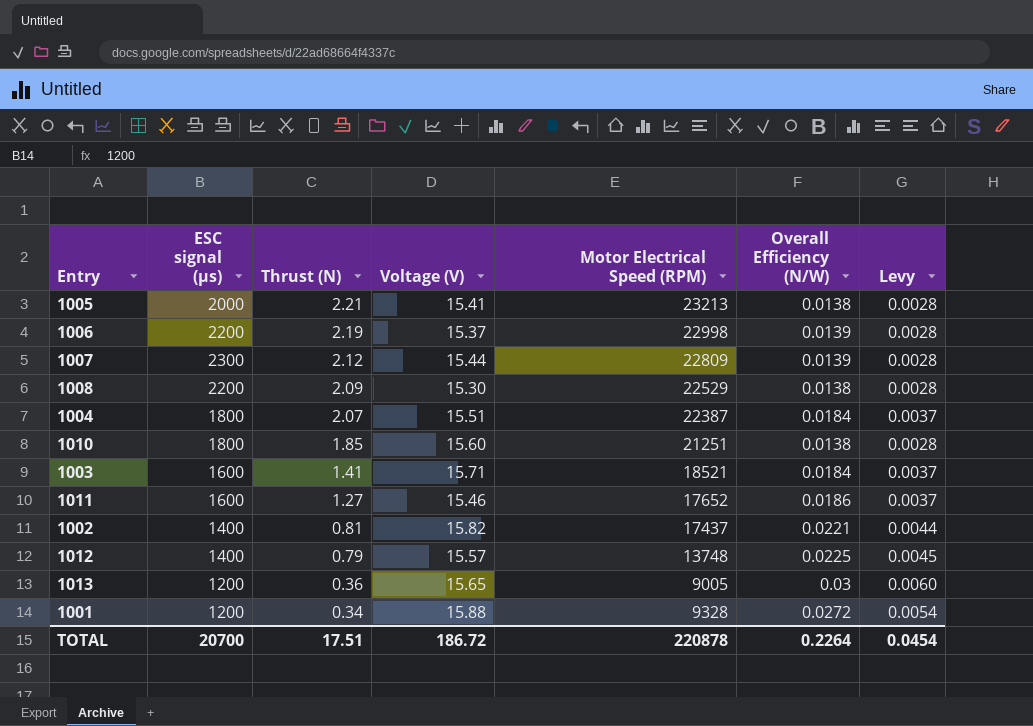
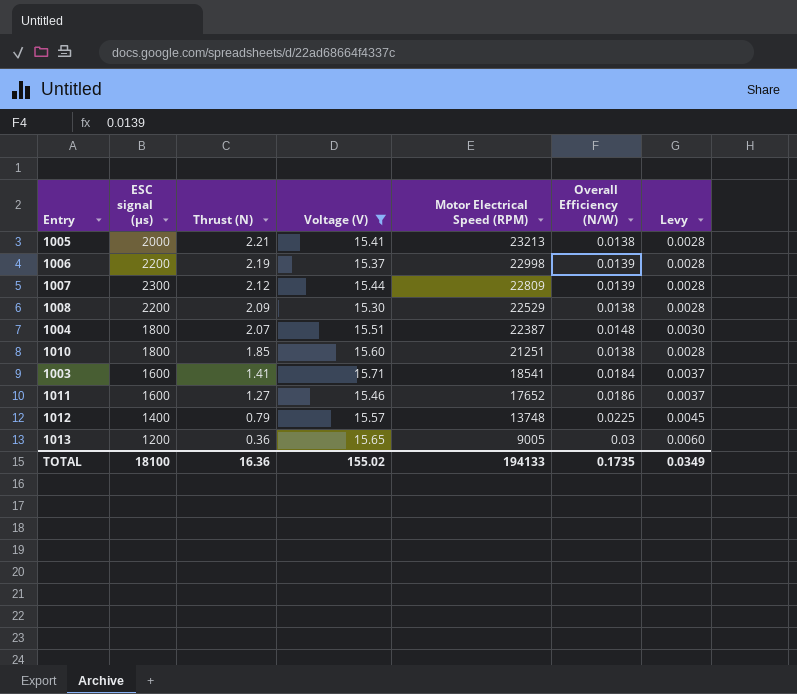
filter: none -> Voltage (V) <= 15.71
1004 | Overall Efficiency (N/W): 0.0184 -> 0.0148
1004 | Levy: 0.0037 -> 0.0030
1003 | Motor Electrical Speed (RPM): 18521 -> 18541
TOTAL | ESC signal (µs): 20700 -> 18100
TOTAL | Thrust (N): 17.51 -> 16.36
TOTAL | Voltage (V): 186.72 -> 155.02
TOTAL | Motor Electrical Speed (RPM): 220878 -> 194133
TOTAL | Overall Efficiency (N/W): 0.2264 -> 0.1735
TOTAL | Levy: 0.0454 -> 0.0349

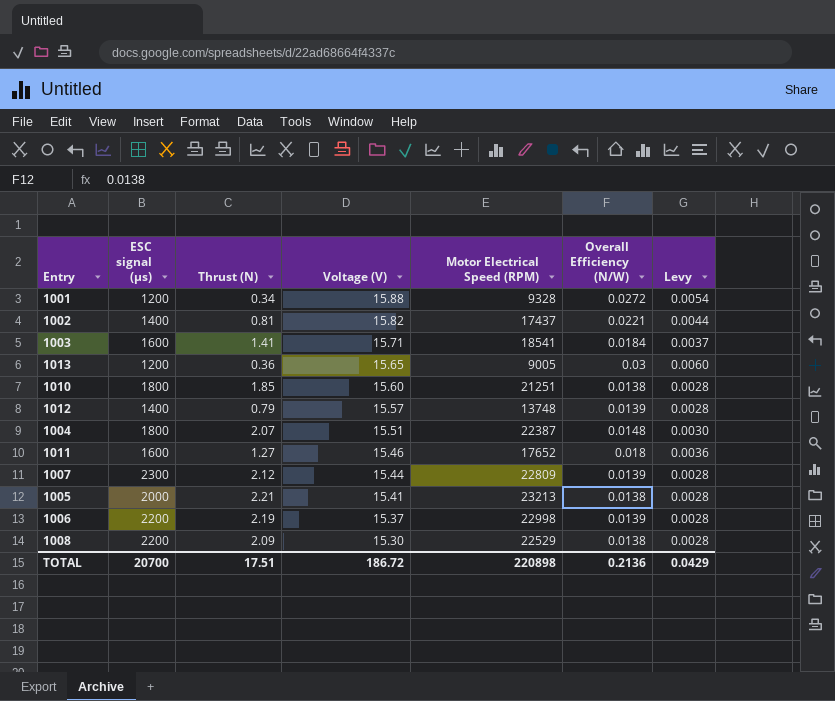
filter: Voltage (V) <= 15.71 -> none
row order: Thrust (N) descending -> Voltage (V) descending
1012 | Overall Efficiency (N/W): 0.0225 -> 0.0139
1012 | Levy: 0.0045 -> 0.0028
1011 | Overall Efficiency (N/W): 0.0186 -> 0.018
1011 | Levy: 0.0037 -> 0.0036
TOTAL | ESC signal (µs): 18100 -> 20700
TOTAL | Thrust (N): 16.36 -> 17.51
TOTAL | Voltage (V): 155.02 -> 186.72
TOTAL | Motor Electrical Speed (RPM): 194133 -> 220898
TOTAL | Overall Efficiency (N/W): 0.1735 -> 0.2136
TOTAL | Levy: 0.0349 -> 0.0429

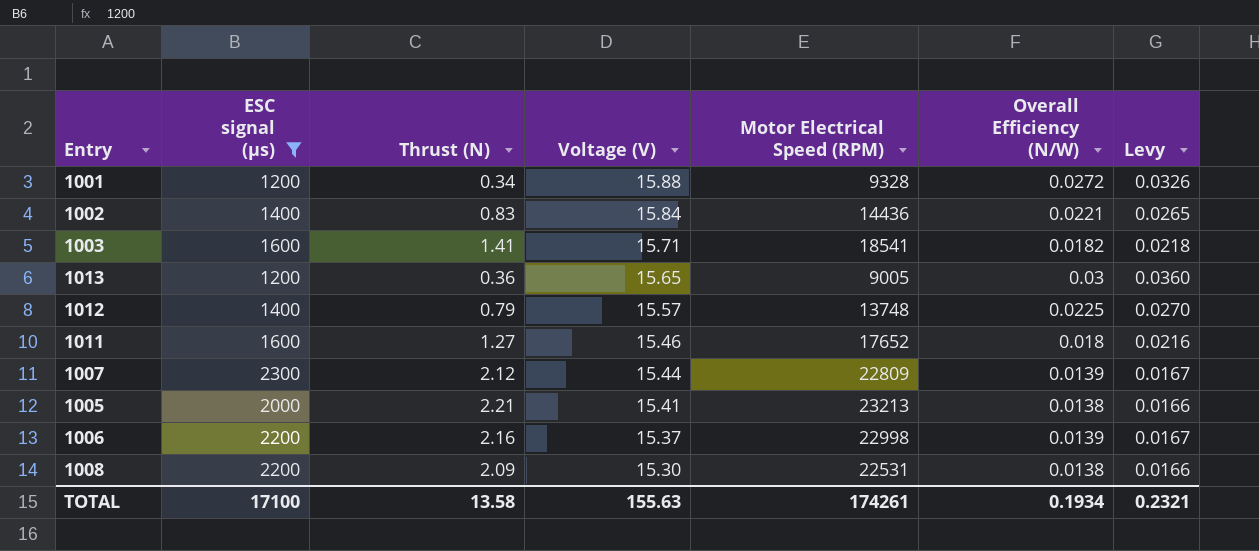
filter: none -> ESC signal (µs) != 1800
column Levy | formula: [Overall Efficiency (N/W)] * 0.2 -> [Overall Efficiency (N/W)] * 1.2
1002 | Thrust (N): 0.81 -> 0.83
1002 | Voltage (V): 15.82 -> 15.84
1002 | Motor Electrical Speed (RPM): 17437 -> 14436
1003 | Overall Efficiency (N/W): 0.0184 -> 0.0182
1012 | Overall Efficiency (N/W): 0.0139 -> 0.0225
1006 | Thrust (N): 2.19 -> 2.16
1008 | Motor Electrical Speed (RPM): 22529 -> 22531
TOTAL | ESC signal (µs): 20700 -> 17100
TOTAL | Thrust (N): 17.51 -> 13.58
TOTAL | Voltage (V): 186.72 -> 155.63
TOTAL | Motor Electrical Speed (RPM): 220898 -> 174261
TOTAL | Overall Efficiency (N/W): 0.2136 -> 0.1934
TOTAL | Levy: 0.0429 -> 0.2321

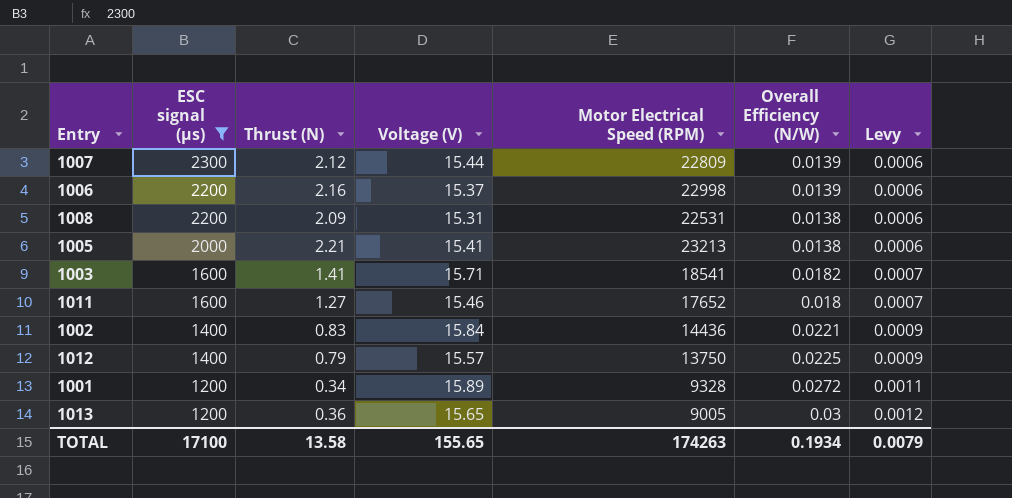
row order: Voltage (V) descending -> ESC signal (µs) descending
column Levy | formula: [Overall Efficiency (N/W)] * 1.2 -> [Overall Efficiency (N/W)] * 0.04
1008 | Voltage (V): 15.30 -> 15.31
1012 | Motor Electrical Speed (RPM): 13748 -> 13750
1001 | Voltage (V): 15.88 -> 15.89
TOTAL | Voltage (V): 155.63 -> 155.65
TOTAL | Motor Electrical Speed (RPM): 174261 -> 174263
TOTAL | Levy: 0.2321 -> 0.0079

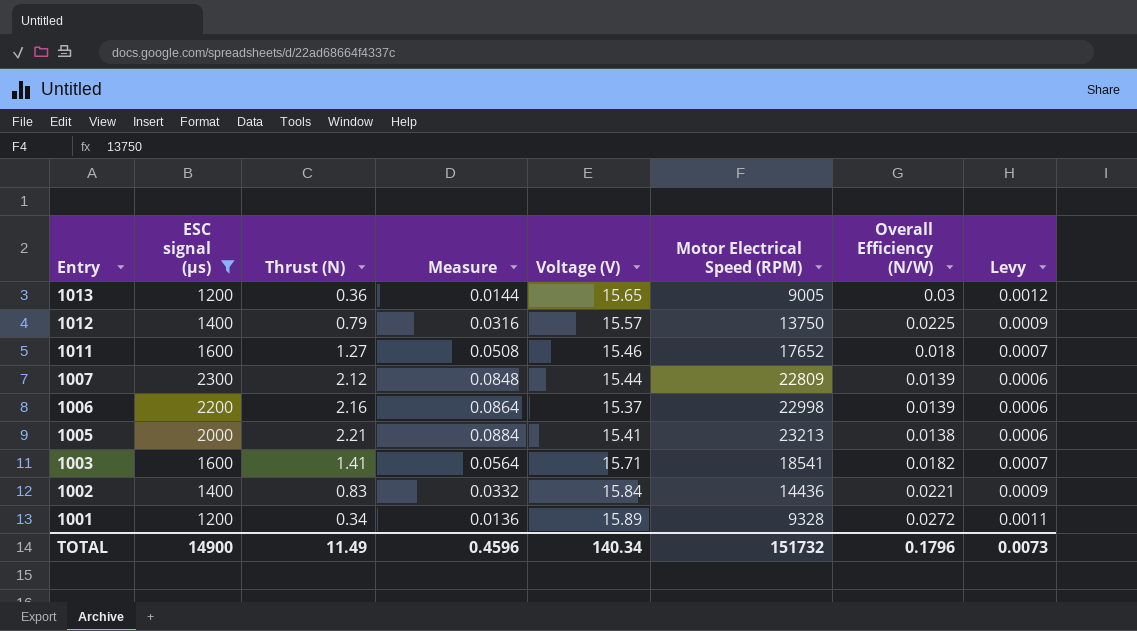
row order: ESC signal (µs) descending -> Entry descending
column Measure | formula: none -> [Thrust (N)] * 0.04
row 1008: 2200 | 2.09 | 15.31 | 22531 | 0.0138 | 0.0006 -> none
TOTAL | ESC signal (µs): 17100 -> 14900
TOTAL | Thrust (N): 13.58 -> 11.49
TOTAL | Voltage (V): 155.65 -> 140.34
TOTAL | Motor Electrical Speed (RPM): 174263 -> 151732
TOTAL | Overall Efficiency (N/W): 0.1934 -> 0.1796
TOTAL | Levy: 0.0079 -> 0.0073

